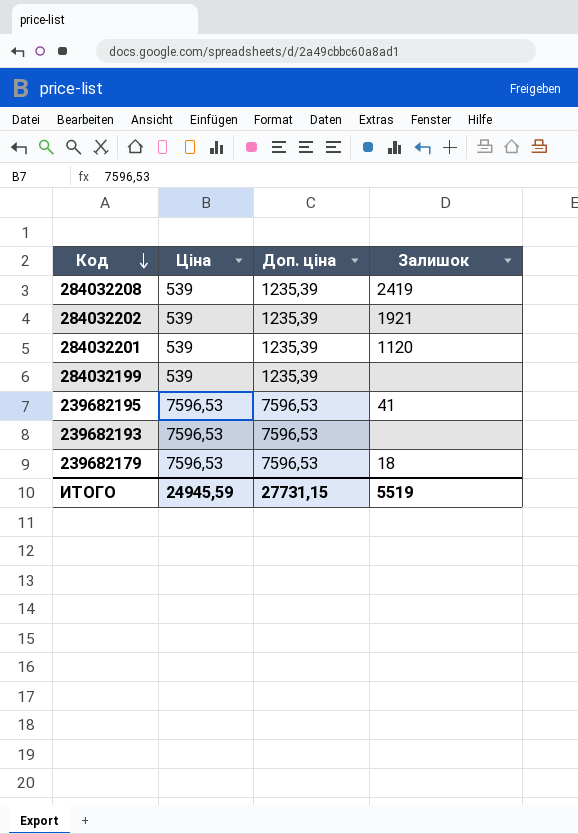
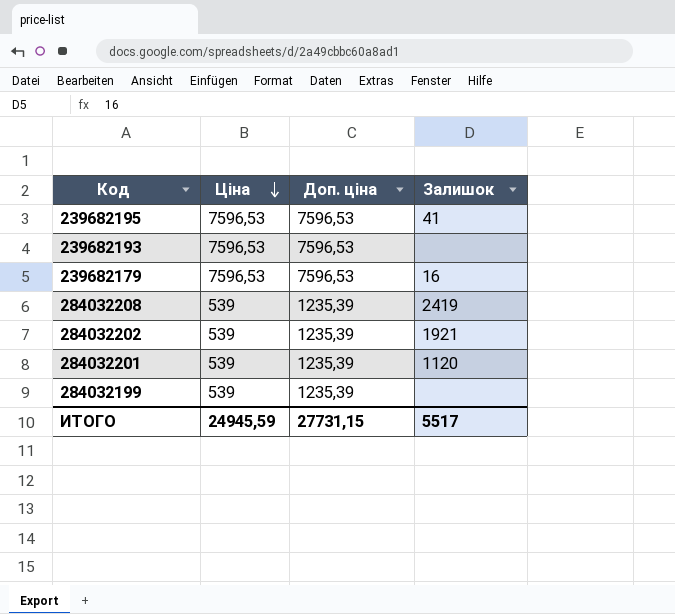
row order: Код descending -> Ціна descending
239682179 | Залишок: 18 -> 16
ИТОГО | Залишок: 5519 -> 5517

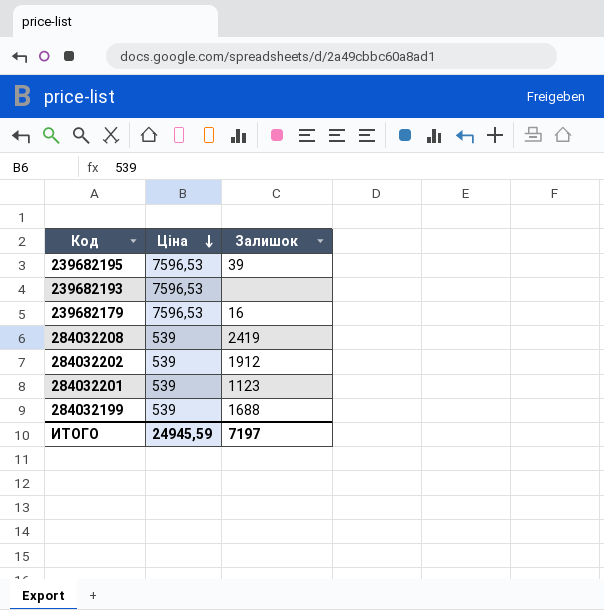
column Доп. ціна | position: 3 -> none
239682195 | Залишок: 41 -> 39
284032202 | Залишок: 1921 -> 1912
284032201 | Залишок: 1120 -> 1123
284032199 | Залишок: none -> 1688
ИТОГО | Залишок: 5517 -> 7197

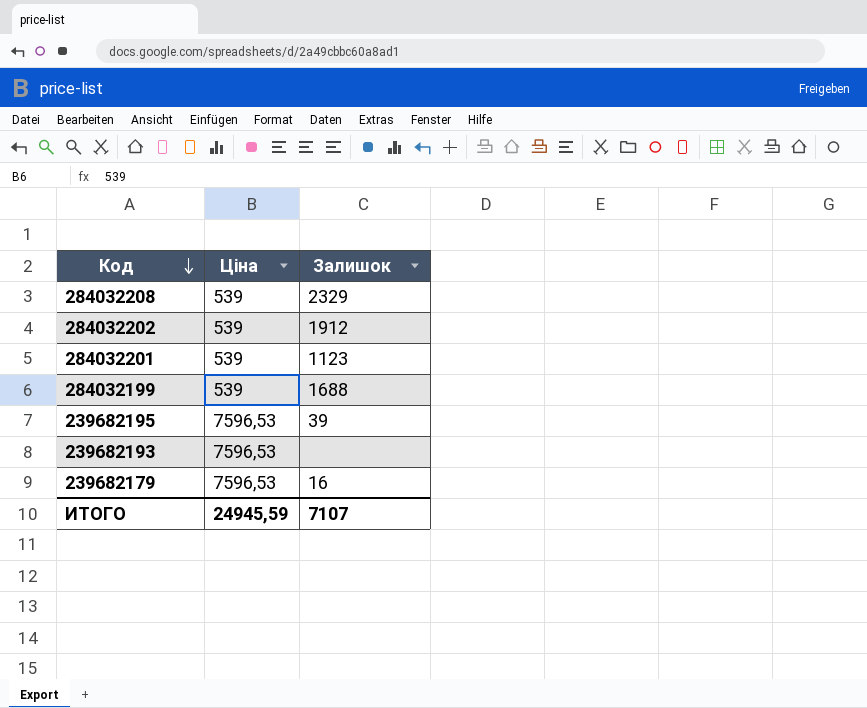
row order: Ціна descending -> Код descending
284032208 | Залишок: 2419 -> 2329
ИТОГО | Залишок: 7197 -> 7107

